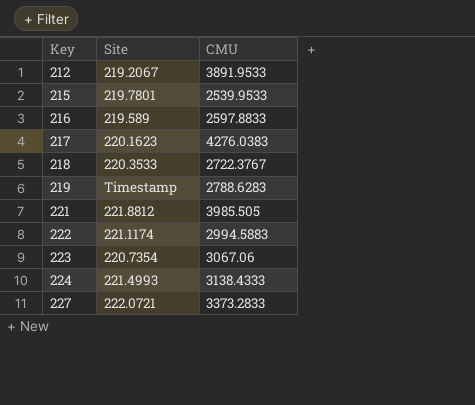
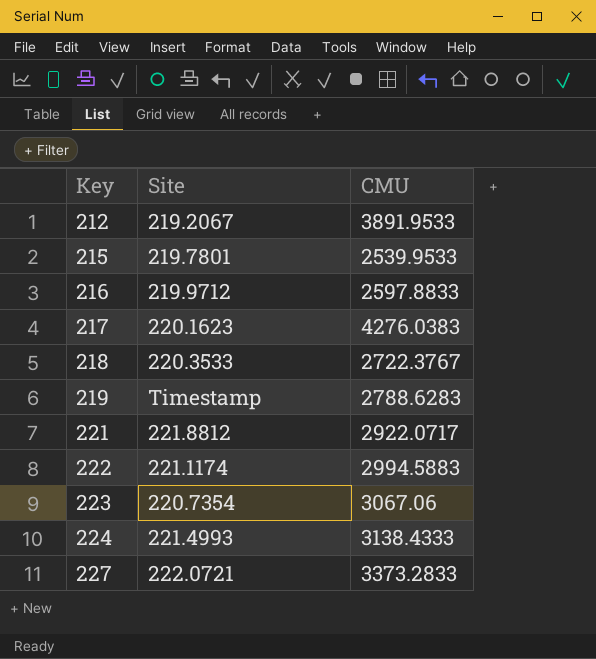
216 | Site: 219.589 -> 219.9712
221 | CMU: 3985.505 -> 2922.0717

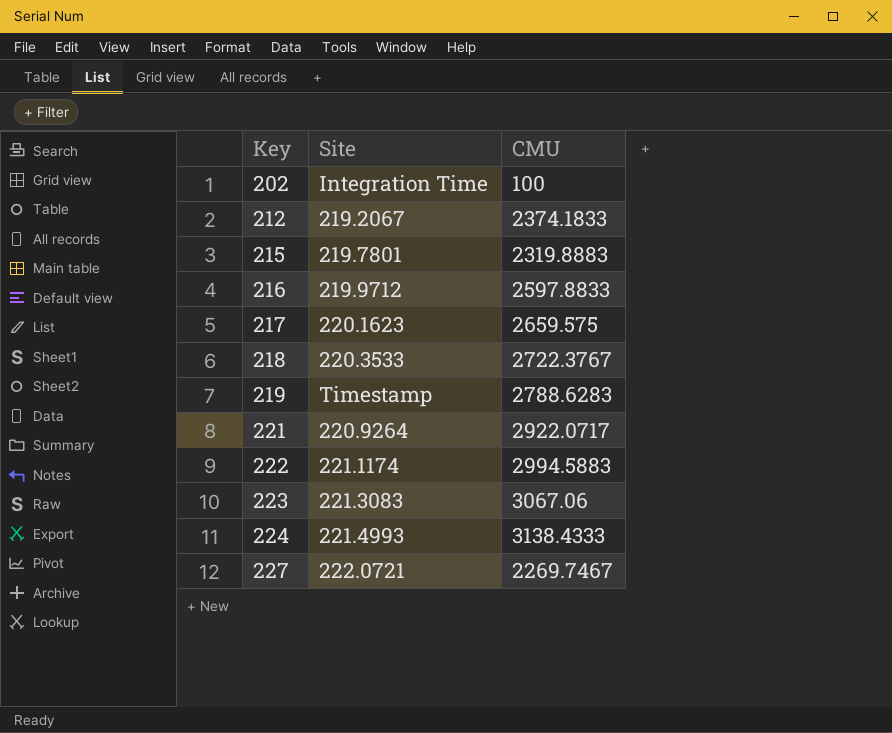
row 202: none -> Integration Time | 100
212 | CMU: 3891.9533 -> 2374.1833
215 | CMU: 2539.9533 -> 2319.8883
217 | CMU: 4276.0383 -> 2659.575
221 | Site: 221.8812 -> 220.9264
223 | Site: 220.7354 -> 221.3083
227 | CMU: 3373.2833 -> 2269.7467

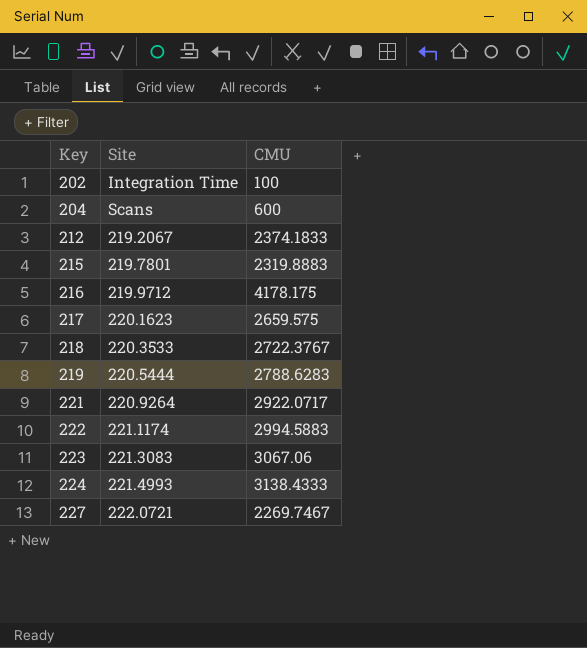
row 204: none -> Scans | 600
216 | CMU: 2597.8833 -> 4178.175
219 | Site: Timestamp -> 220.5444

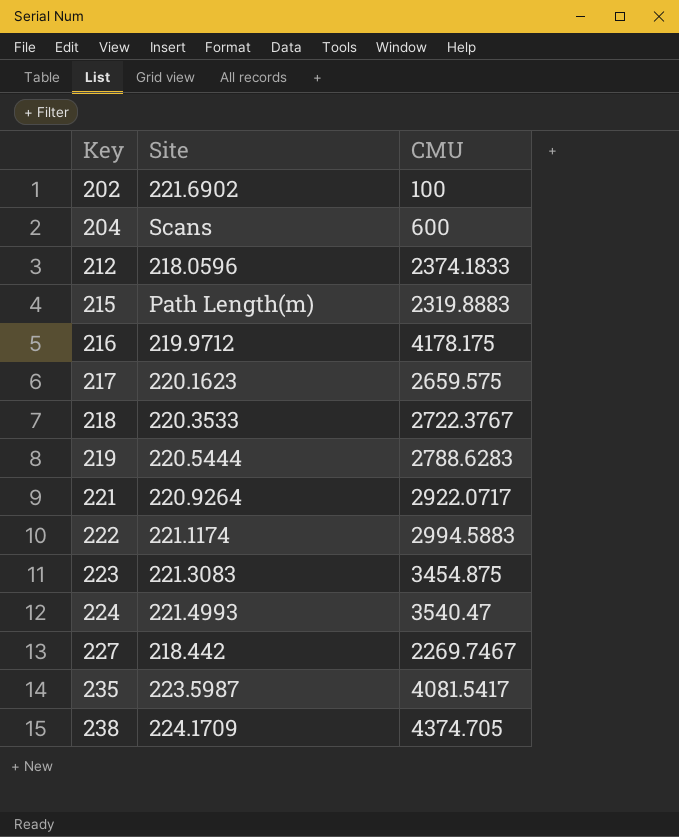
202 | Site: Integration Time -> 221.6902
212 | Site: 219.2067 -> 218.0596
215 | Site: 219.7801 -> Path Length(m)
223 | CMU: 3067.06 -> 3454.875
224 | CMU: 3138.4333 -> 3540.47
227 | Site: 222.0721 -> 218.442
row 235: none -> 223.5987 | 4081.5417
row 238: none -> 224.1709 | 4374.705

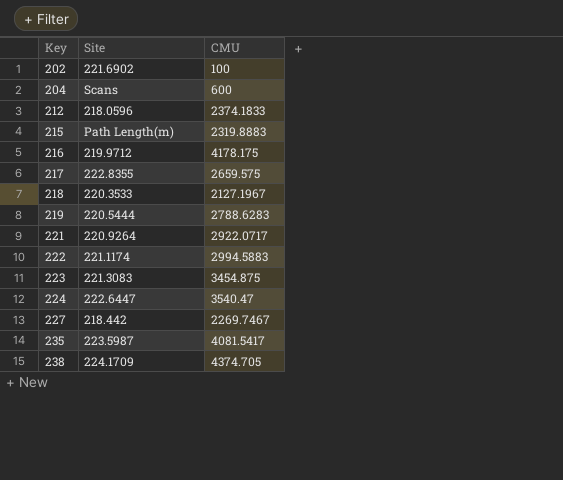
217 | Site: 220.1623 -> 222.8355
218 | CMU: 2722.3767 -> 2127.1967
224 | Site: 221.4993 -> 222.6447

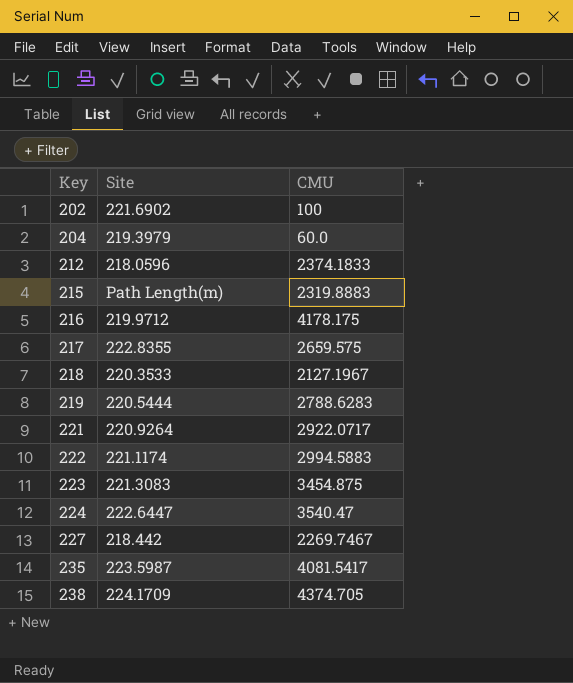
204 | Site: Scans -> 219.3979
204 | CMU: 600 -> 60.0

